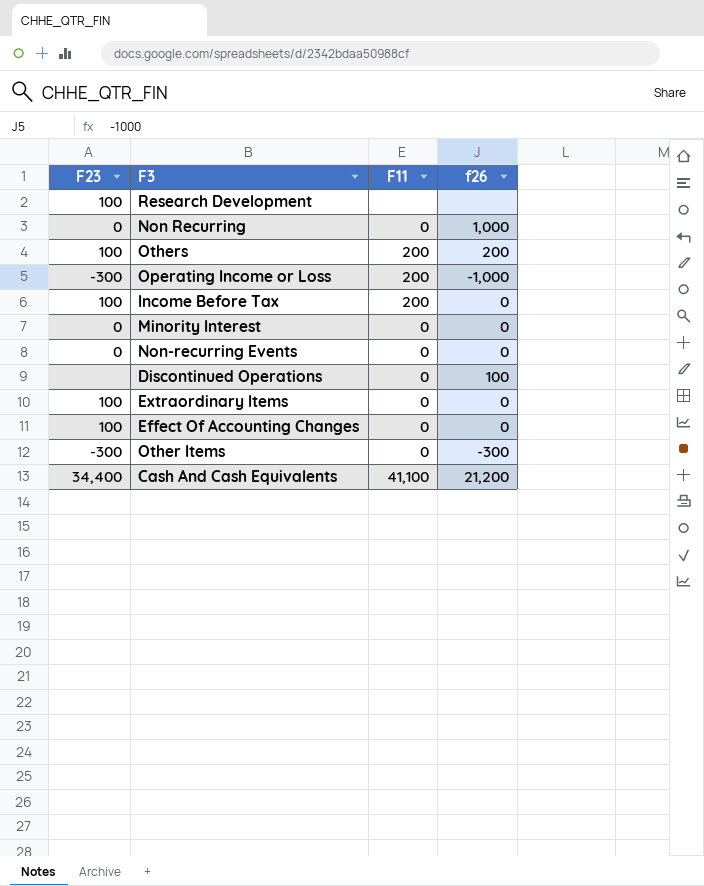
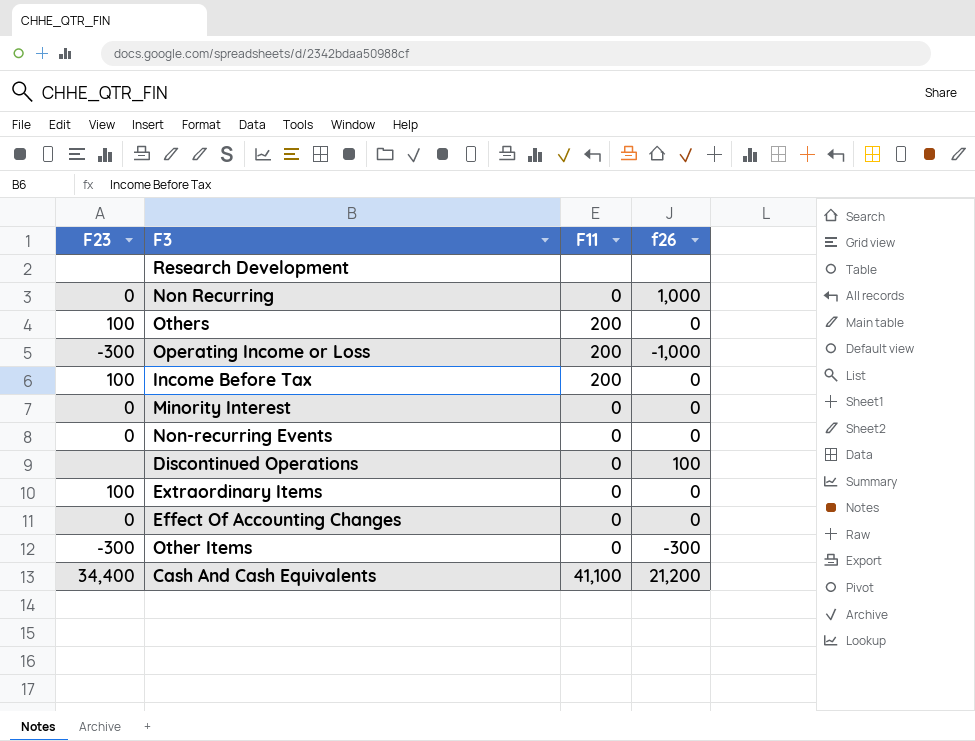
Research Development | F23: 100 -> none
Others | f26: 200 -> 0
Effect Of Accounting Changes | F23: 100 -> 0

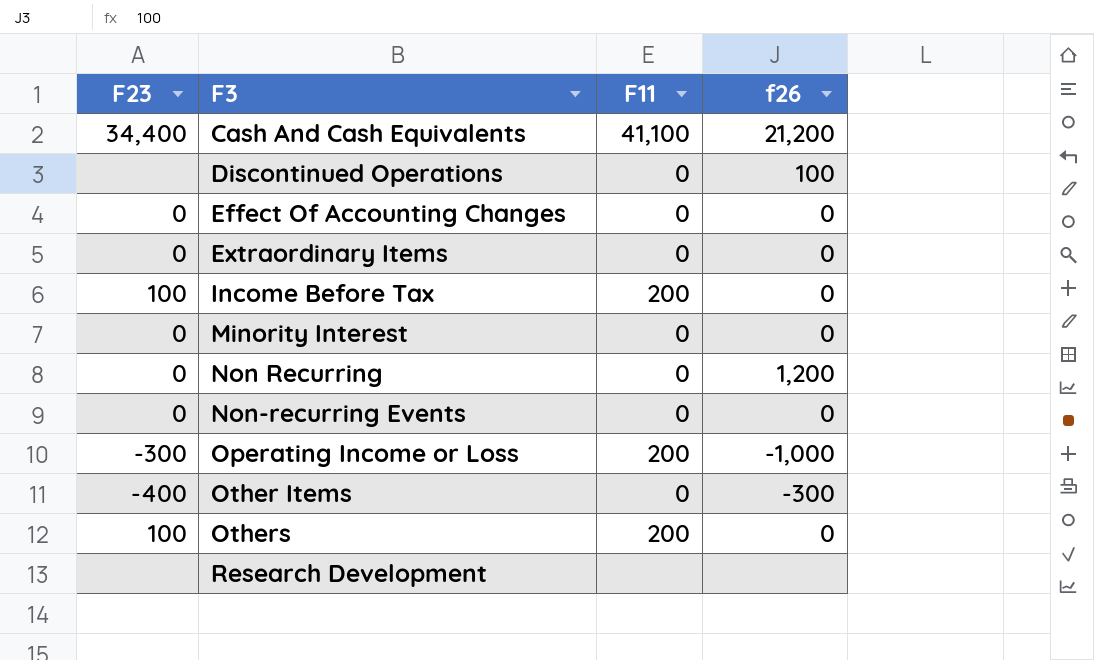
row order: none -> F3 ascending
Extraordinary Items | F23: 100 -> 0
Non Recurring | f26: 1,000 -> 1,200
Other Items | F23: -300 -> -400

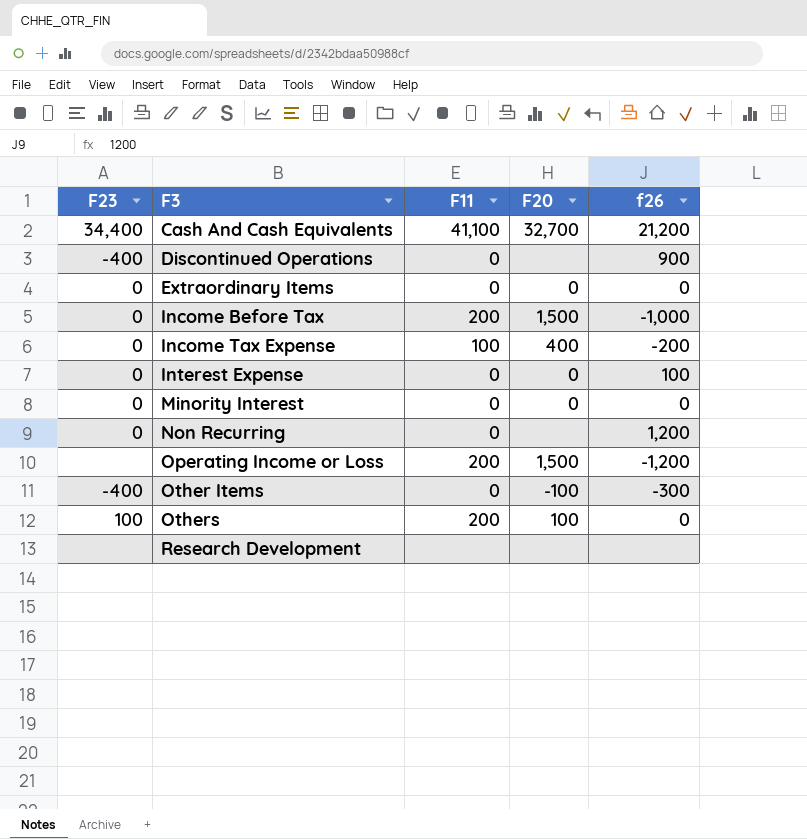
column F20 | position: none -> 4
row Effect Of Accounting Changes: 0 | 0 | 0 -> none
row Non-recurring Events: 0 | 0 | 0 -> none
Discontinued Operations | F23: none -> -400
Discontinued Operations | f26: 100 -> 900
Income Before Tax | F23: 100 -> 0
Income Before Tax | f26: 0 -> -1,000
row Income Tax Expense: none -> 0 | 100 | 400 | -200
row Interest Expense: none -> 0 | 0 | 0 | 100
Operating Income or Loss | F23: -300 -> none
Operating Income or Loss | f26: -1,000 -> -1,200

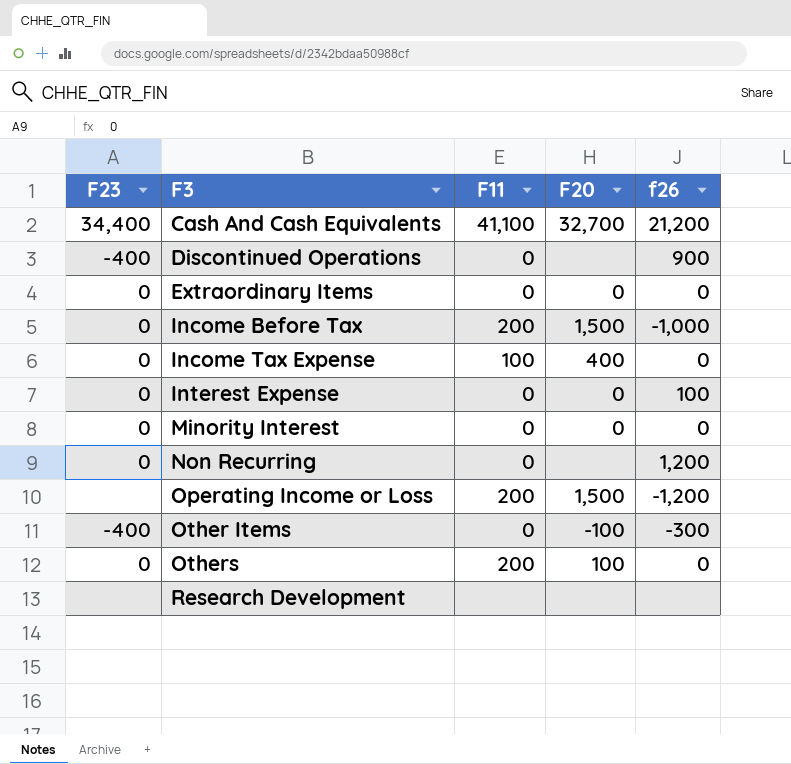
Income Tax Expense | f26: -200 -> 0
Others | F23: 100 -> 0

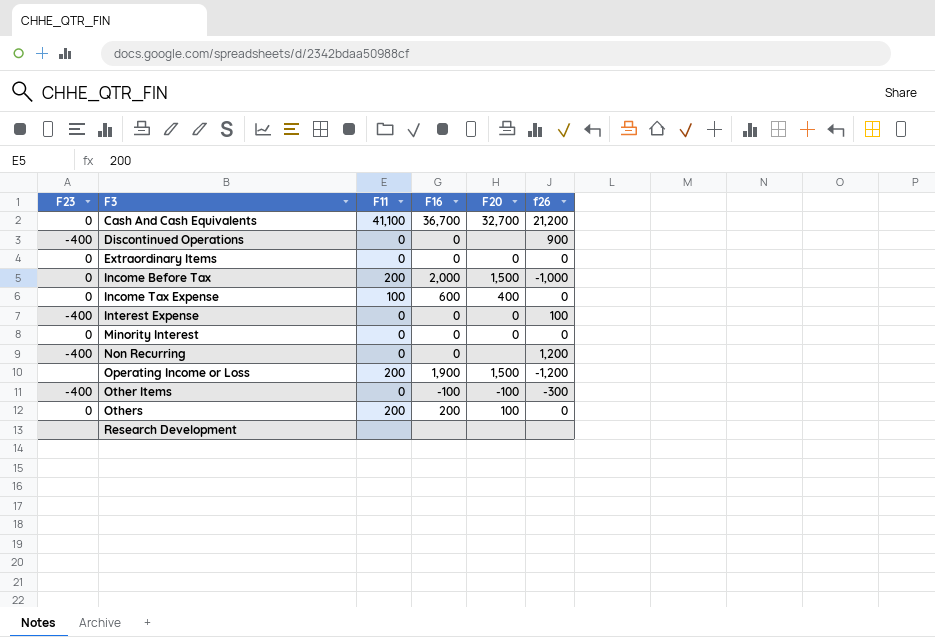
column F16 | position: none -> 4
Cash And Cash Equivalents | F23: 34,400 -> 0
Interest Expense | F23: 0 -> -400
Non Recurring | F23: 0 -> -400

